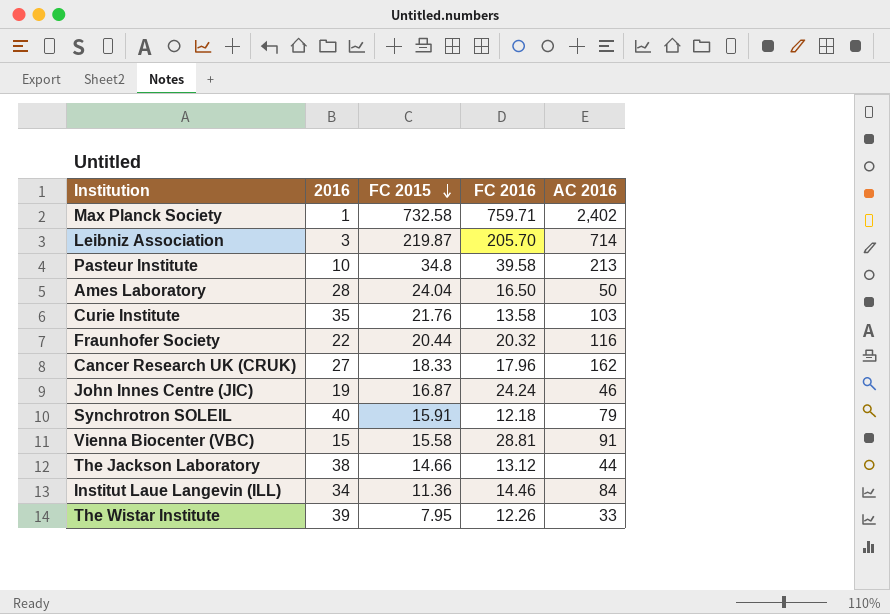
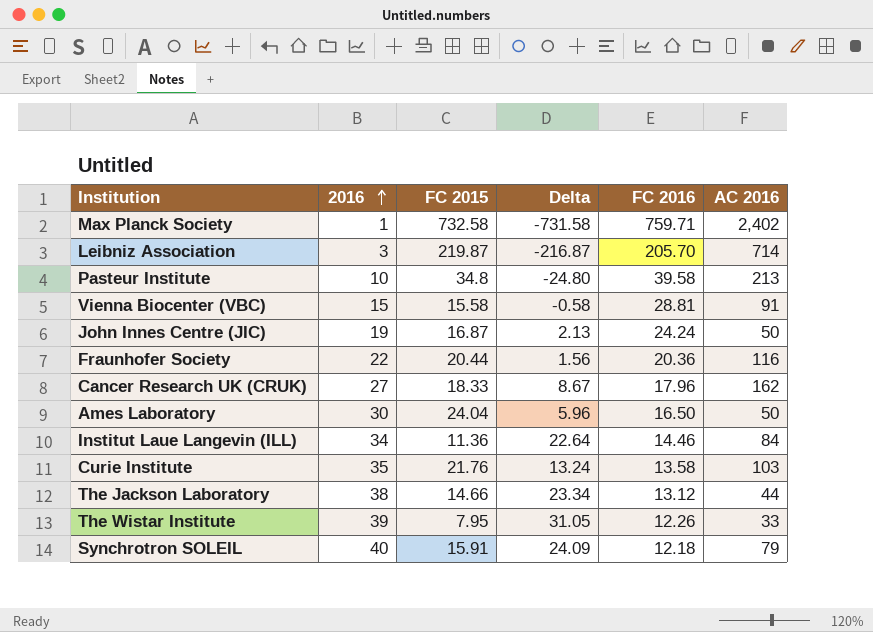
row order: FC 2015 descending -> 2016 ascending
column Delta | formula: none -> [2016] - [FC 2015]
John Innes Centre (JIC) | AC 2016: 46 -> 50
Fraunhofer Society | FC 2016: 20.32 -> 20.36
Ames Laboratory | 2016: 28 -> 30

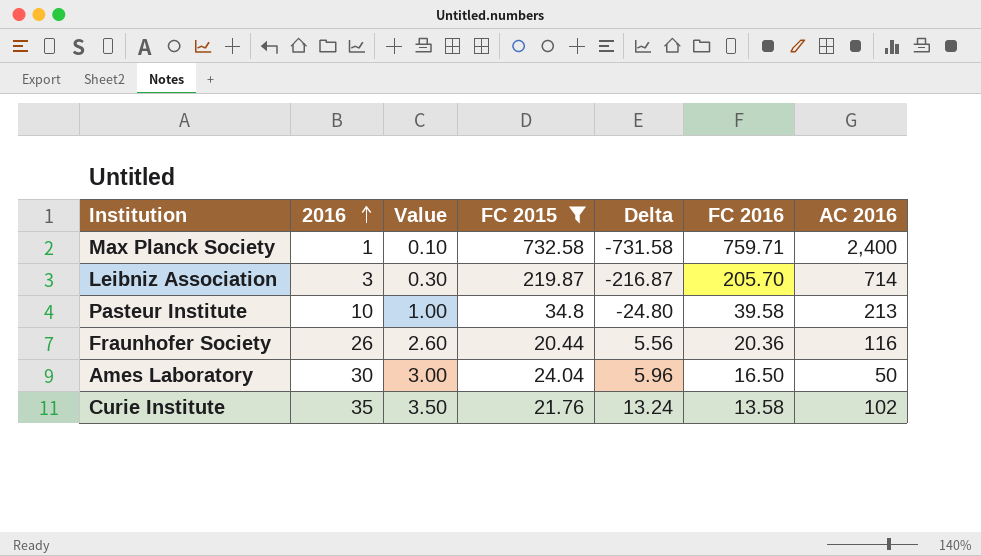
filter: none -> FC 2015 >= 20.44
column Value | formula: none -> [2016] * 0.1
Max Planck Society | AC 2016: 2,402 -> 2,400
Fraunhofer Society | 2016: 22 -> 26
Fraunhofer Society | Delta: 1.56 -> 5.56
Curie Institute | AC 2016: 103 -> 102

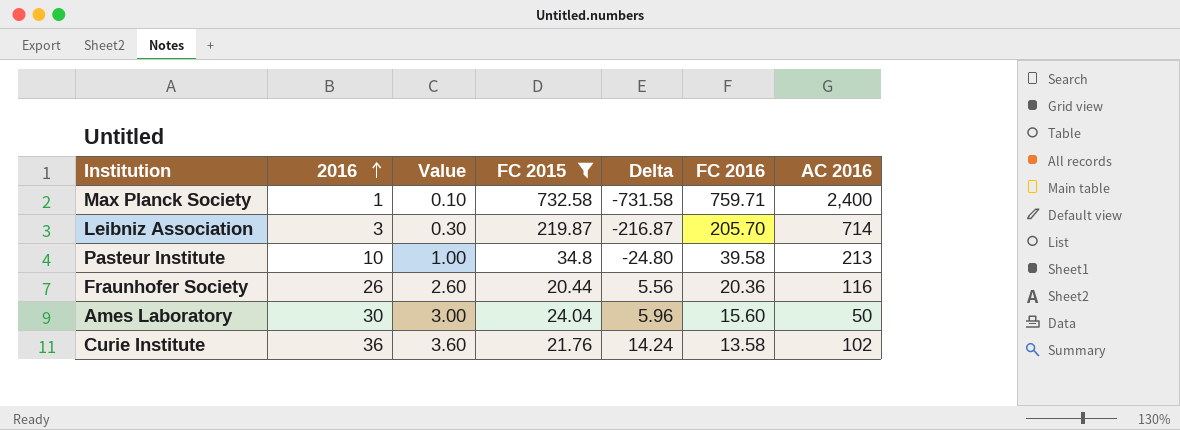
Ames Laboratory | FC 2016: 16.50 -> 15.60
Curie Institute | 2016: 35 -> 36
Curie Institute | Value: 3.50 -> 3.60
Curie Institute | Delta: 13.24 -> 14.24

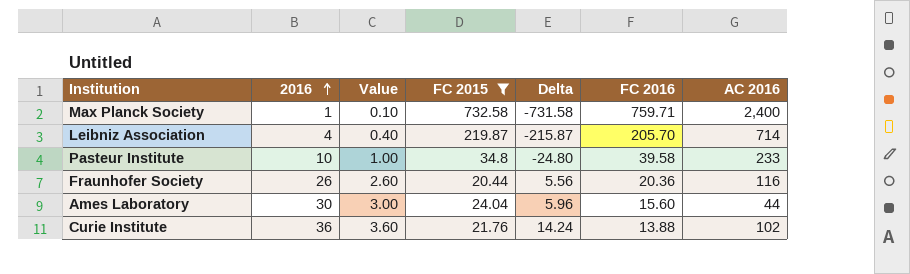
Leibniz Association | 2016: 3 -> 4
Leibniz Association | Value: 0.30 -> 0.40
Leibniz Association | Delta: -216.87 -> -215.87
Pasteur Institute | AC 2016: 213 -> 233
Ames Laboratory | AC 2016: 50 -> 44
Curie Institute | FC 2016: 13.58 -> 13.88

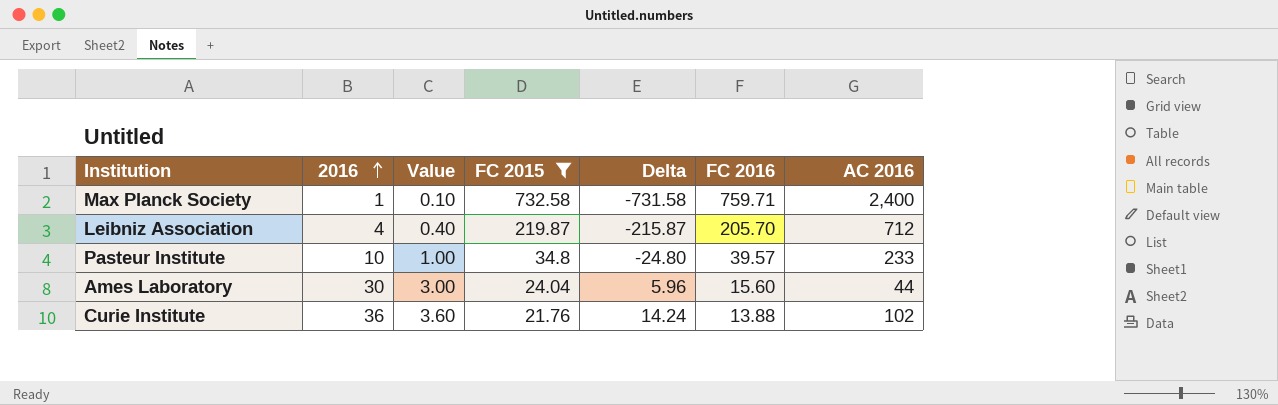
row Fraunhofer Society: 26 | 2.60 | 20.44 | 5.56 | 20.36 | 116 -> none
Leibniz Association | AC 2016: 714 -> 712
Pasteur Institute | FC 2016: 39.58 -> 39.57

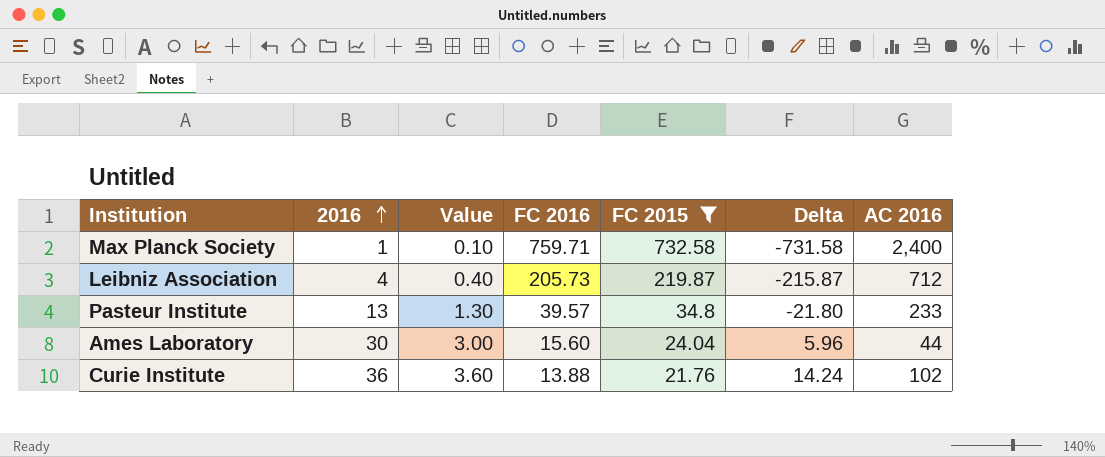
column FC 2016 | position: 6 -> 4
Leibniz Association | FC 2016: 205.70 -> 205.73
Pasteur Institute | 2016: 10 -> 13
Pasteur Institute | Value: 1.00 -> 1.30
Pasteur Institute | Delta: -24.80 -> -21.80

